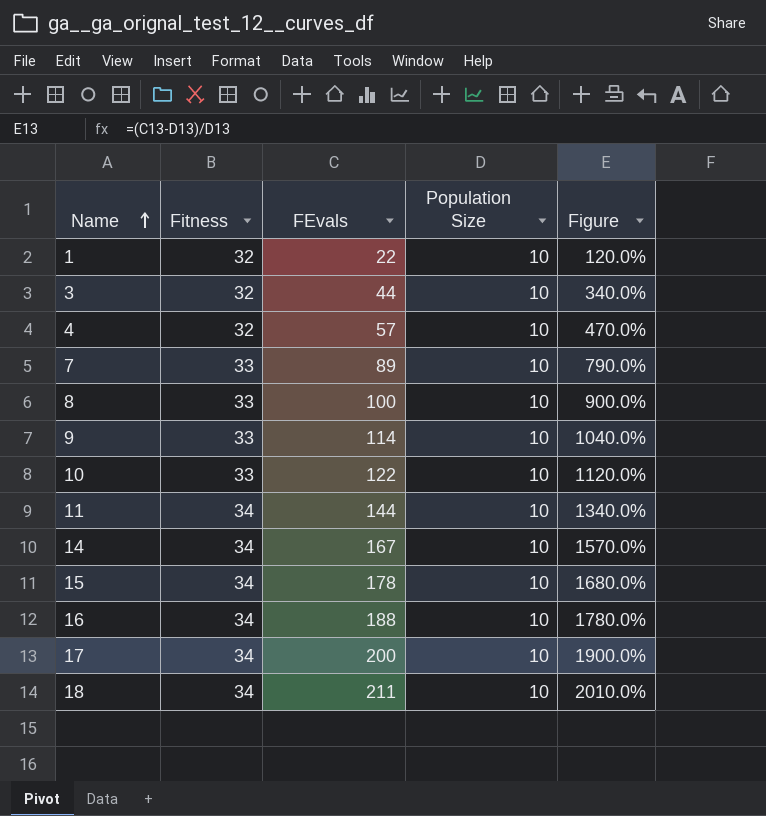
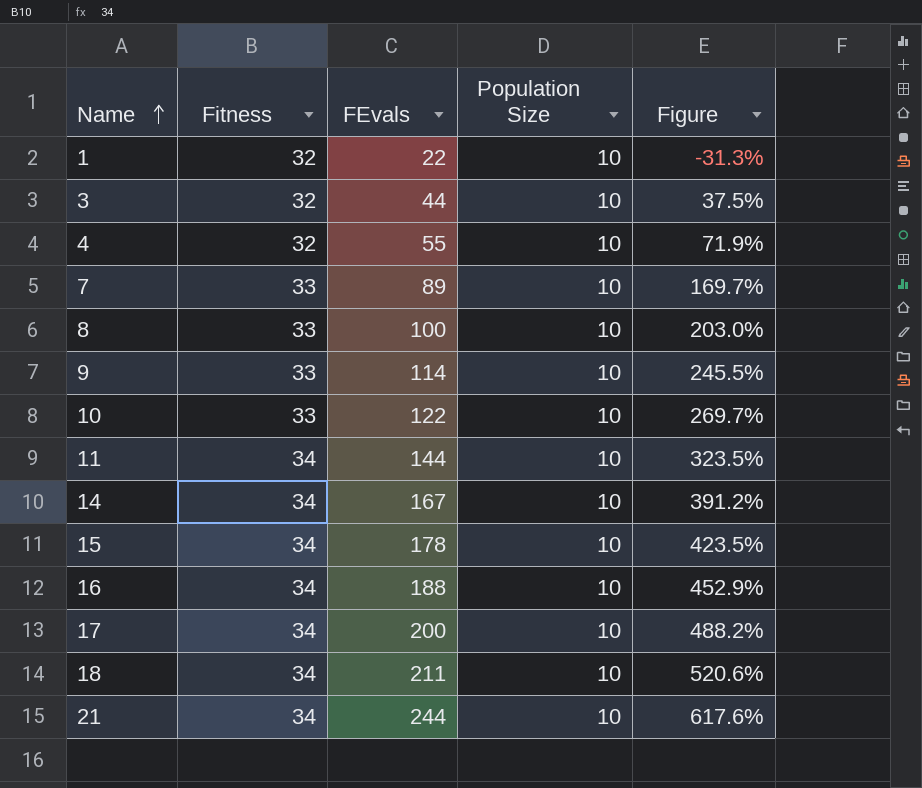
column Figure | formula: ([FEvals] - [Population Size]) / [Population Size] -> ([FEvals] - [Fitness]) / [Fitness]
4 | FEvals: 57 -> 55
row 21: none -> 34 | 244 | 10 | 617.6%

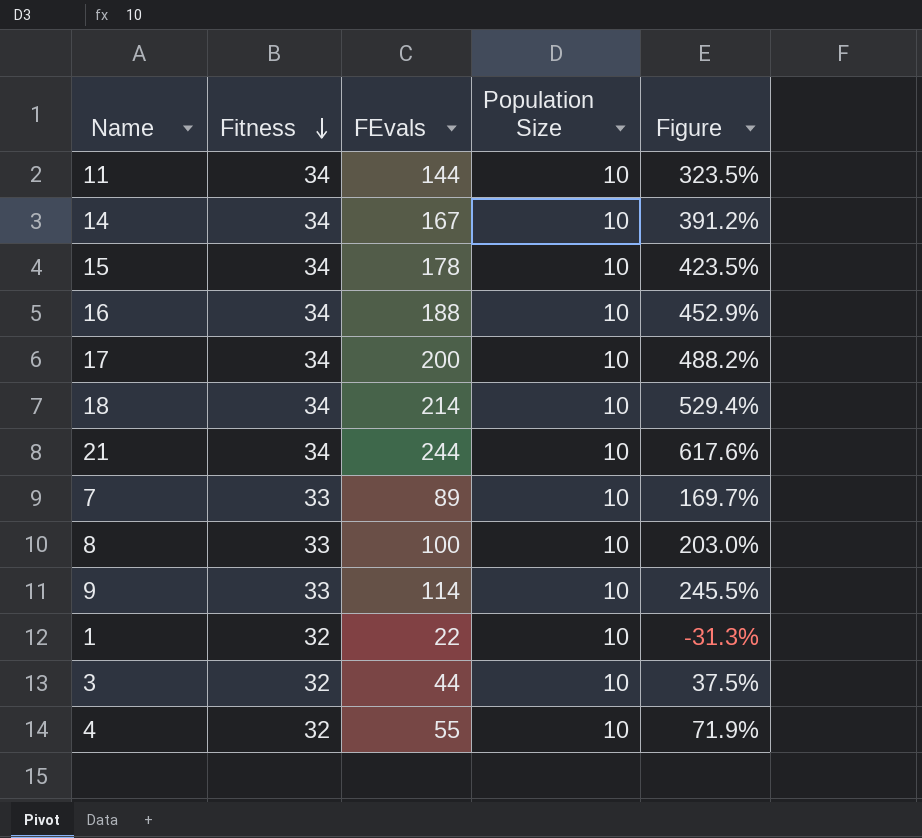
row order: Name ascending -> Fitness descending
row 10: 33 | 122 | 10 | 269.7% -> none
18 | FEvals: 211 -> 214
18 | Figure: 520.6% -> 529.4%

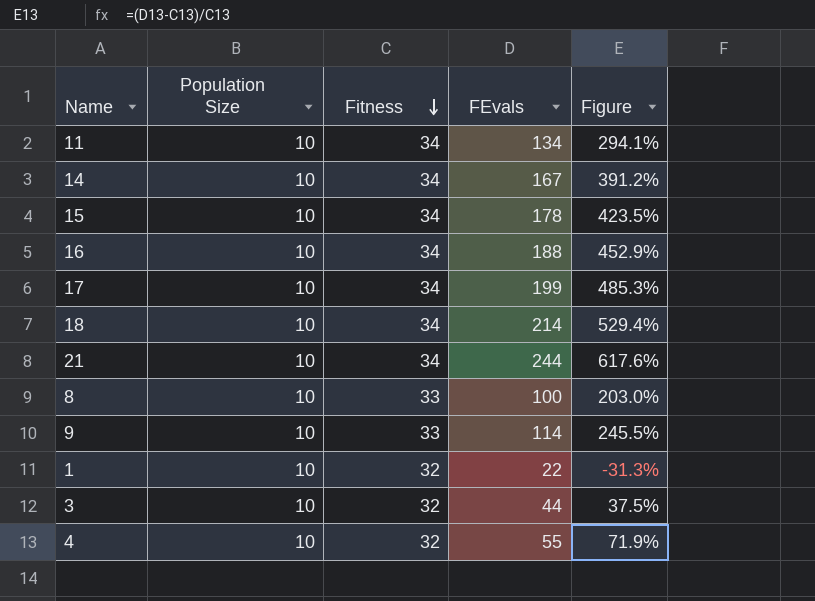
column Population Size | position: 4 -> 2
row 7: 33 | 89 | 10 | 169.7% -> none
11 | FEvals: 144 -> 134
11 | Figure: 323.5% -> 294.1%
17 | FEvals: 200 -> 199
17 | Figure: 488.2% -> 485.3%

